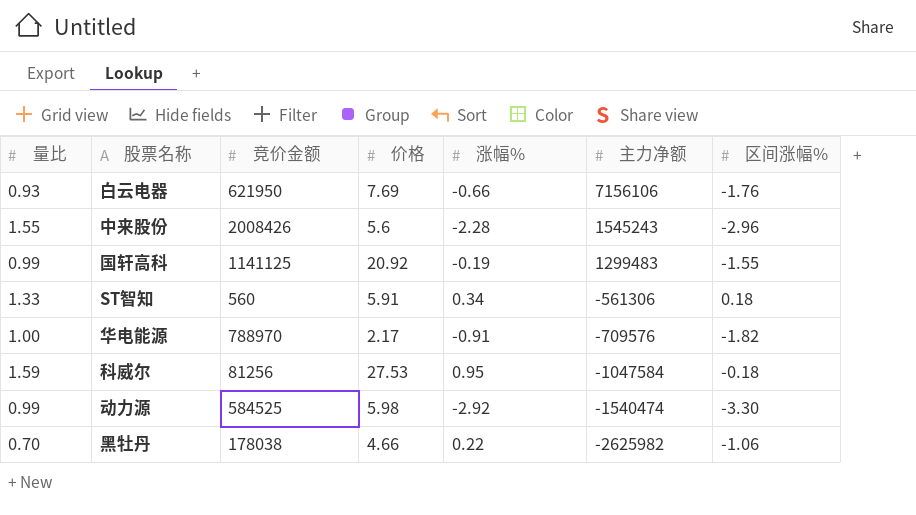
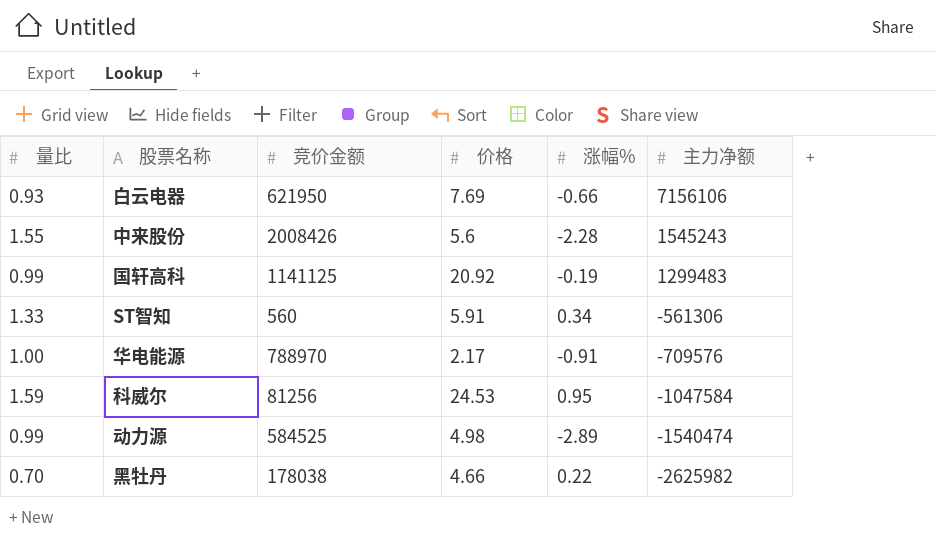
column 区间涨幅% | position: 7 -> none
科威尔 | 价格: 27.53 -> 24.53
动力源 | 价格: 5.98 -> 4.98
动力源 | 涨幅%: -2.92 -> -2.89

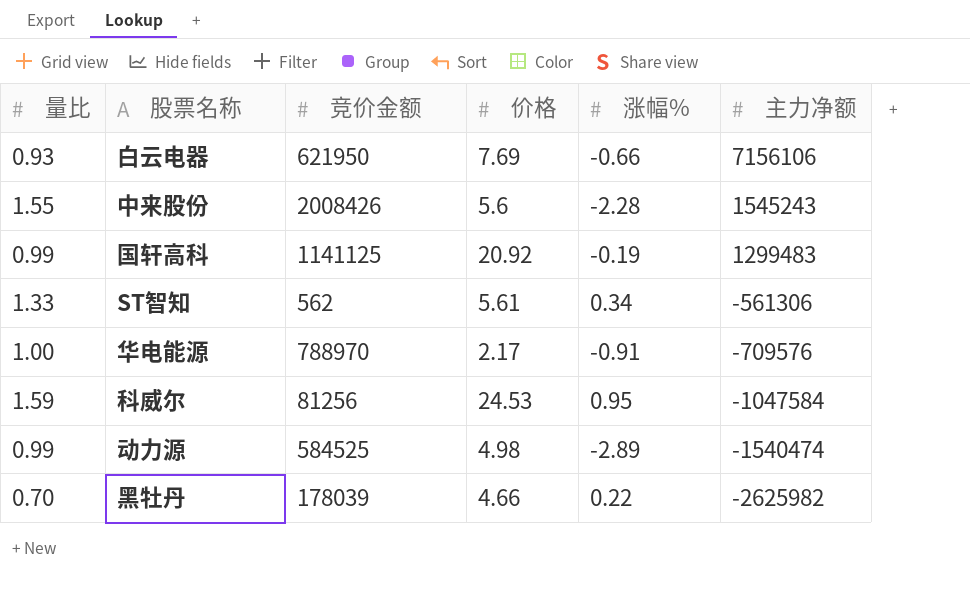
ST智知 | 竞价金额: 560 -> 562
ST智知 | 价格: 5.91 -> 5.61
黑牡丹 | 竞价金额: 178038 -> 178039

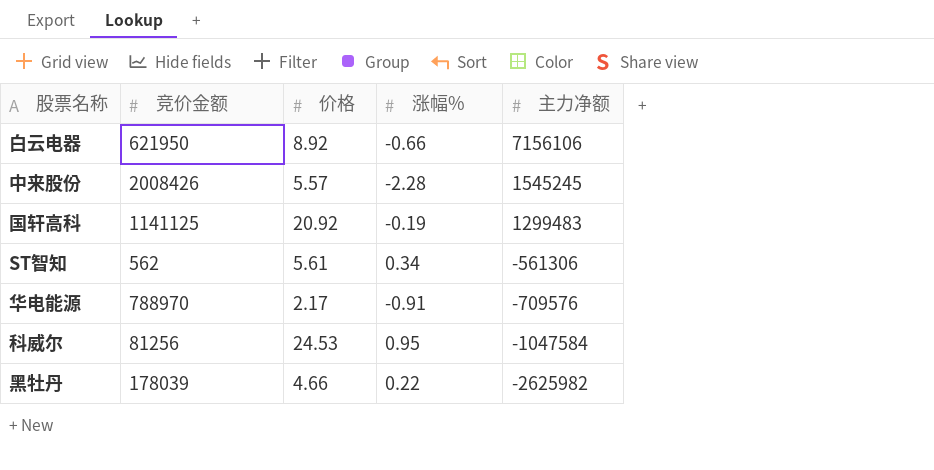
column 量比 | position: 1 -> none
row 动力源: 0.99 | 584525 | 4.98 | -2.89 | -1540474 -> none
白云电器 | 价格: 7.69 -> 8.92
中来股份 | 价格: 5.6 -> 5.57
中来股份 | 主力净额: 1545243 -> 1545245

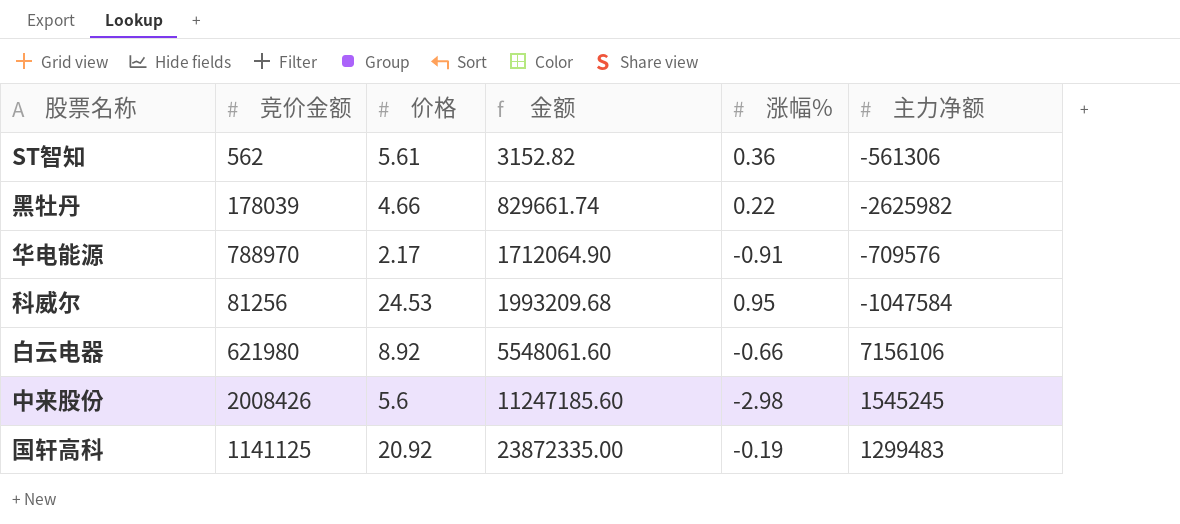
row order: 主力净额 descending -> 金额 ascending
column 金额 | formula: none -> [竞价金额] * [价格]
ST智知 | 涨幅%: 0.34 -> 0.36
白云电器 | 竞价金额: 621950 -> 621980
中来股份 | 价格: 5.57 -> 5.6
中来股份 | 涨幅%: -2.28 -> -2.98

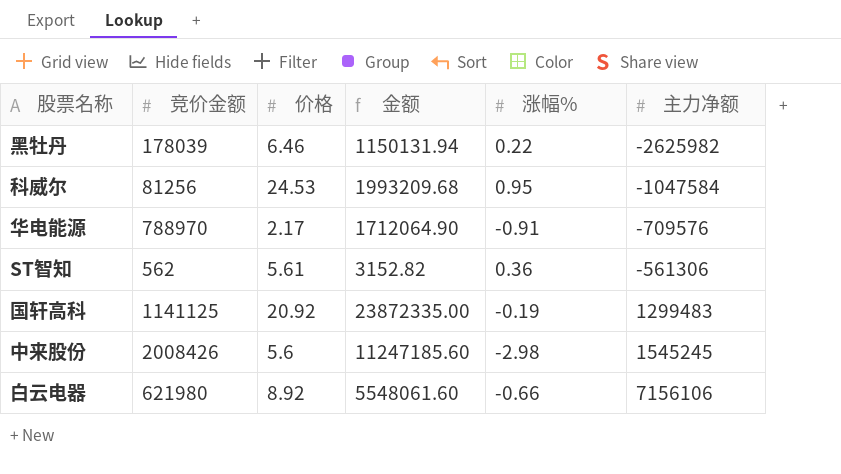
row order: 金额 ascending -> 主力净额 ascending
黑牡丹 | 价格: 4.66 -> 6.46
黑牡丹 | 金额: 829661.74 -> 1150131.94

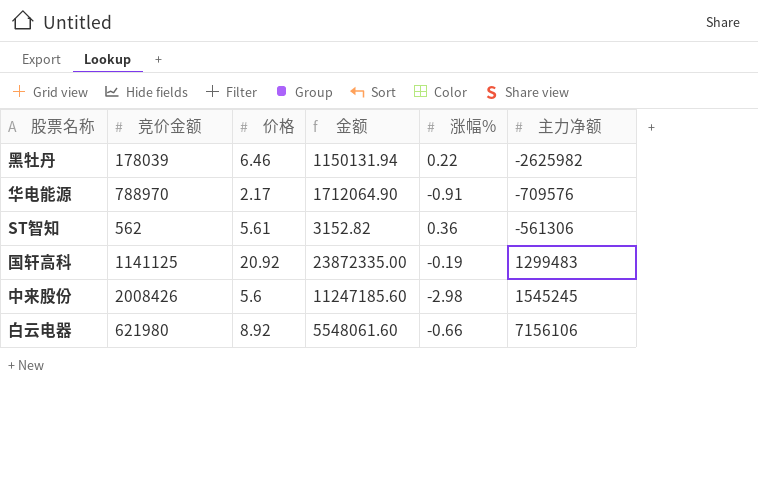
row 科威尔: 81256 | 24.53 | 1993209.68 | 0.95 | -1047584 -> none

